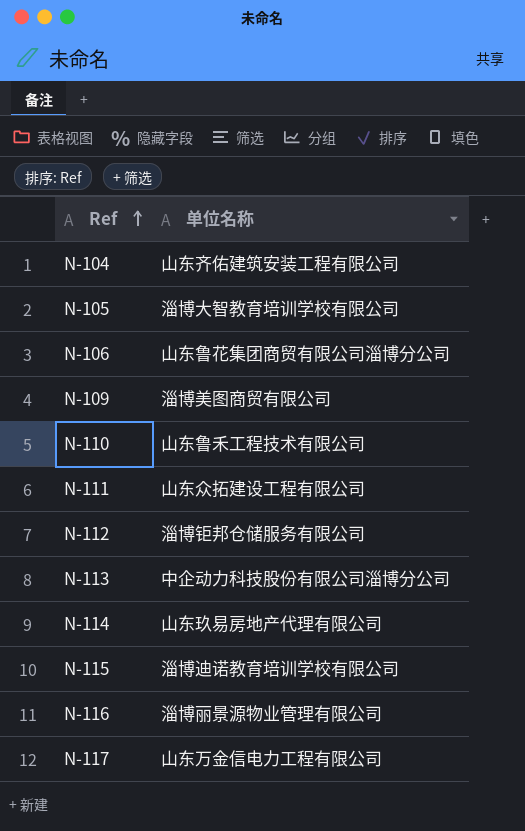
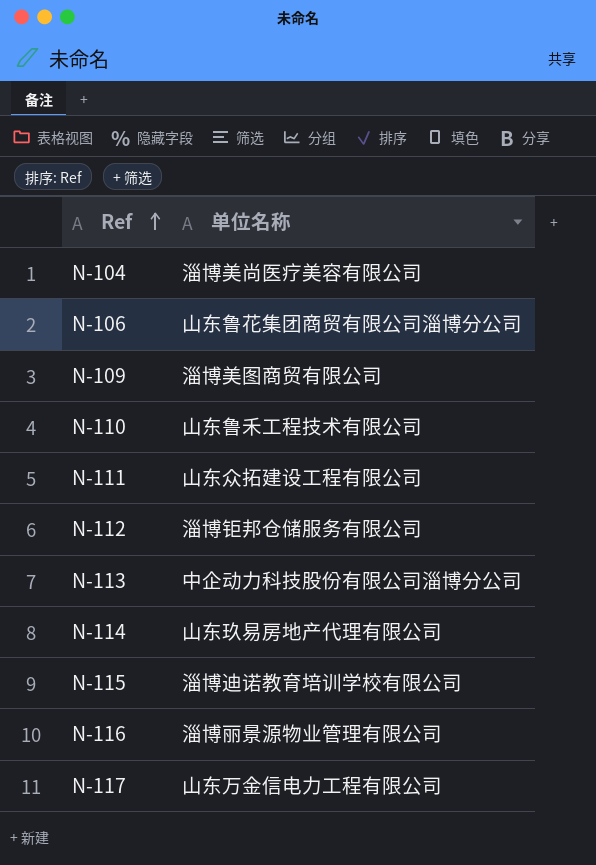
row N-105: 淄博大智教育培训学校有限公司 -> none
N-104 | 单位名称: 山东齐佑建筑安装工程有限公司 -> 淄博美尚医疗美容有限公司

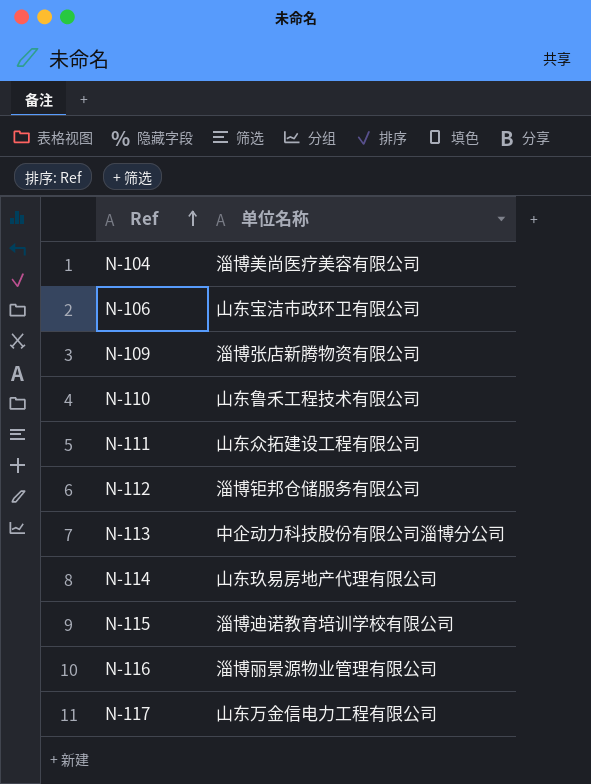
N-106 | 单位名称: 山东鲁花集团商贸有限公司淄博分公司 -> 山东宝洁市政环卫有限公司
N-109 | 单位名称: 淄博美图商贸有限公司 -> 淄博张店新腾物资有限公司

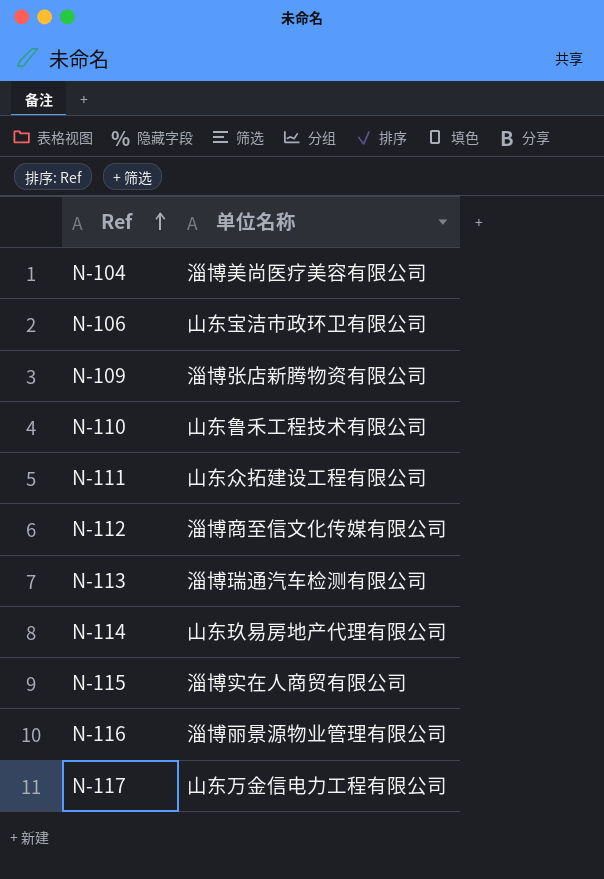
N-112 | 单位名称: 淄博钜邦仓储服务有限公司 -> 淄博商至信文化传媒有限公司
N-113 | 单位名称: 中企动力科技股份有限公司淄博分公司 -> 淄博瑞通汽车检测有限公司
N-115 | 单位名称: 淄博迪诺教育培训学校有限公司 -> 淄博实在人商贸有限公司

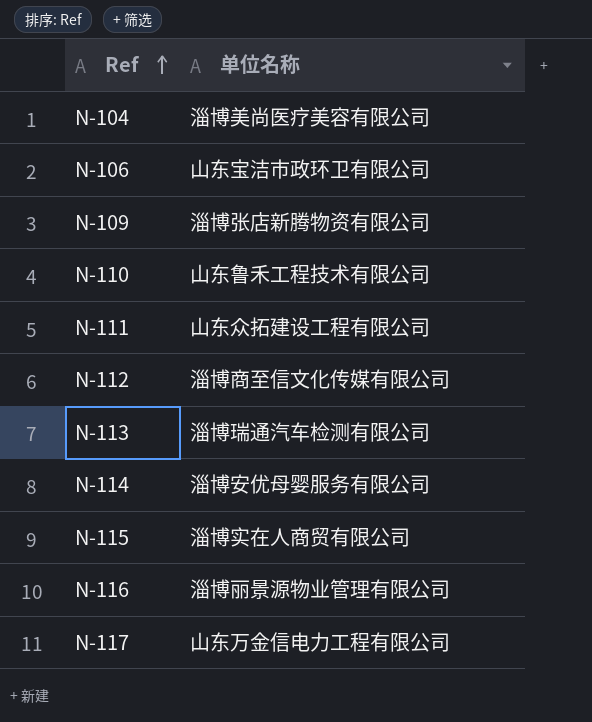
N-114 | 单位名称: 山东玖易房地产代理有限公司 -> 淄博安优母婴服务有限公司

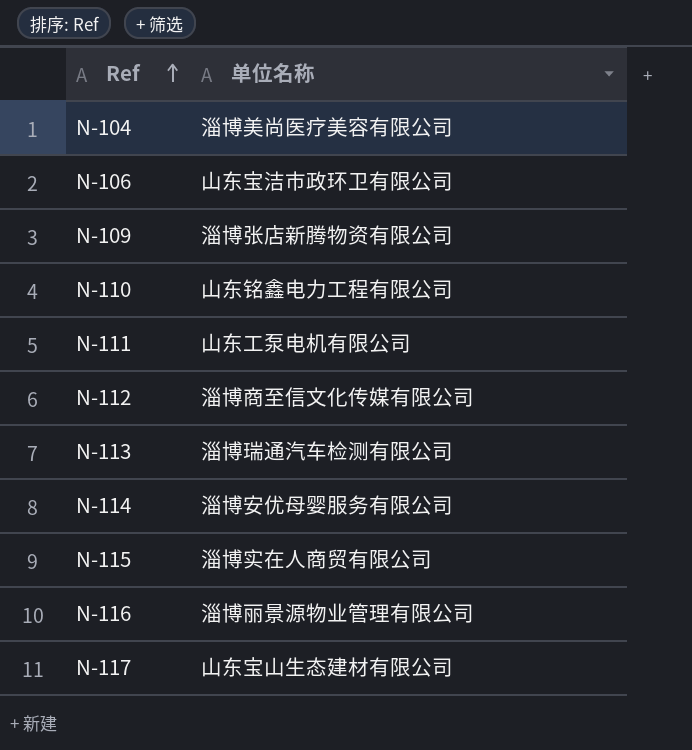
N-110 | 单位名称: 山东鲁禾工程技术有限公司 -> 山东铭鑫电力工程有限公司
N-111 | 单位名称: 山东众拓建设工程有限公司 -> 山东工泵电机有限公司
N-117 | 单位名称: 山东万金信电力工程有限公司 -> 山东宝山生态建材有限公司

